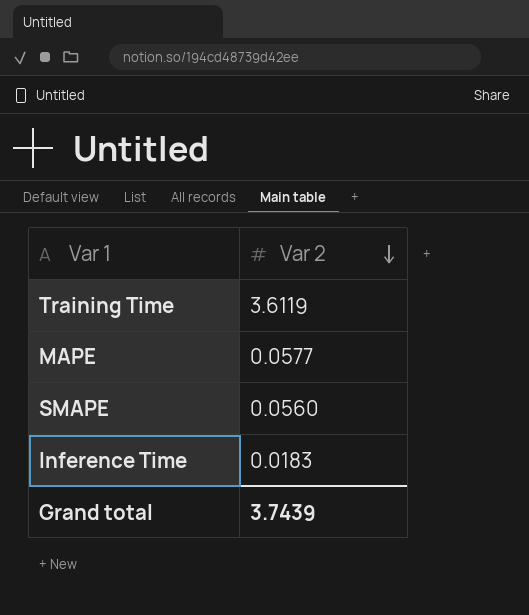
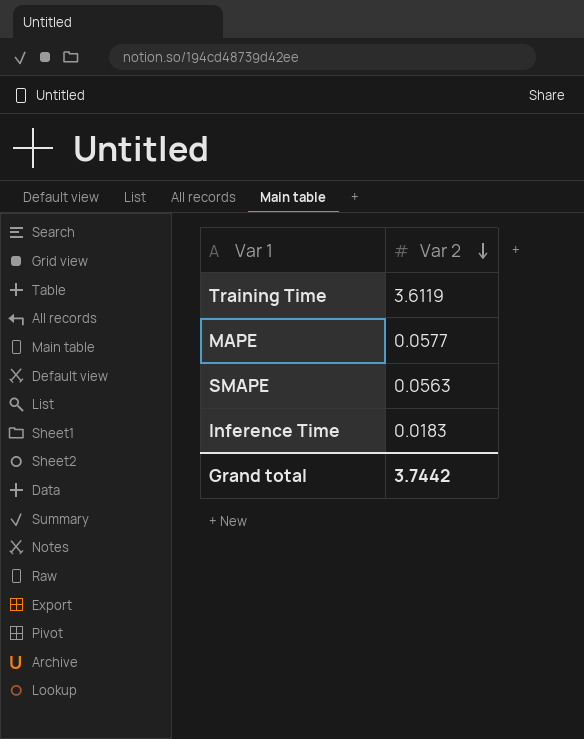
SMAPE | Var 2: 0.0560 -> 0.0563
Grand total | Var 2: 3.7439 -> 3.7442

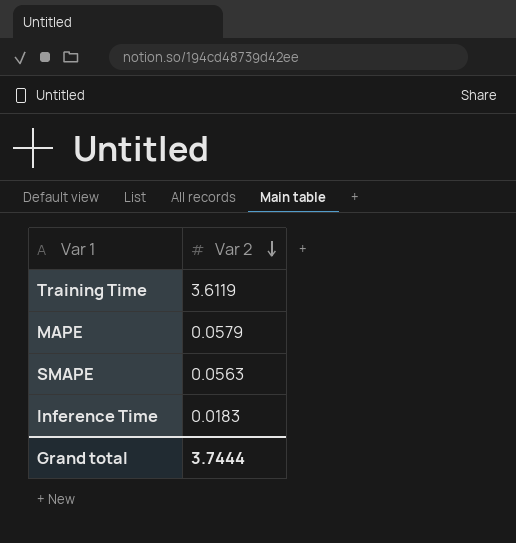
MAPE | Var 2: 0.0577 -> 0.0579
Grand total | Var 2: 3.7442 -> 3.7444

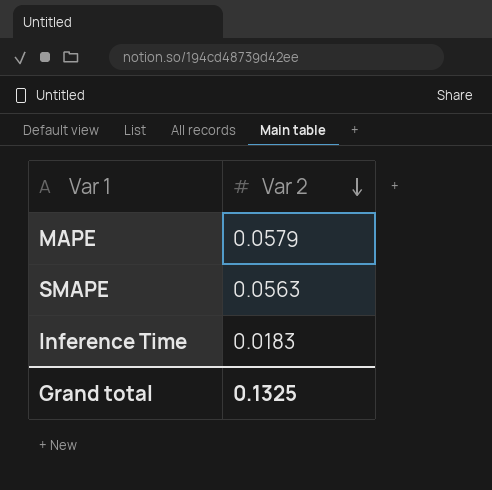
row Training Time: 3.6119 -> none
Grand total | Var 2: 3.7444 -> 0.1325

